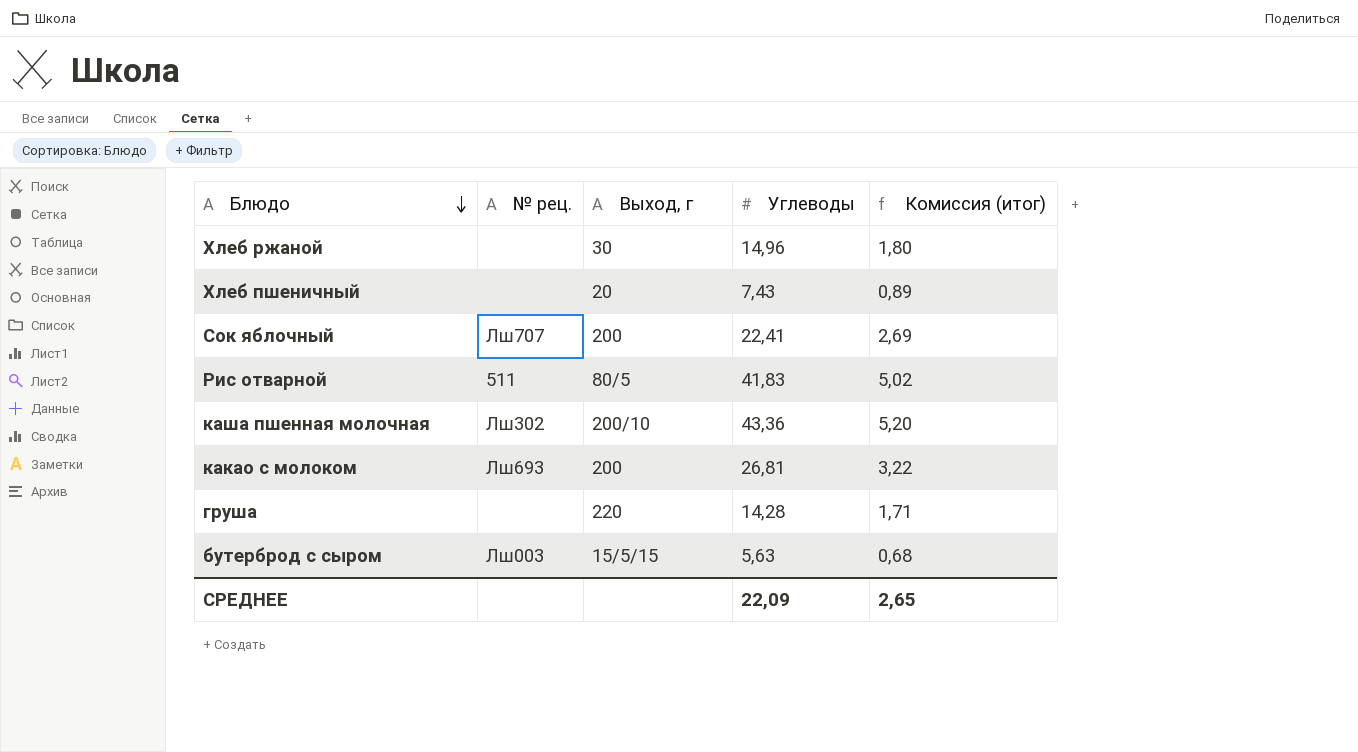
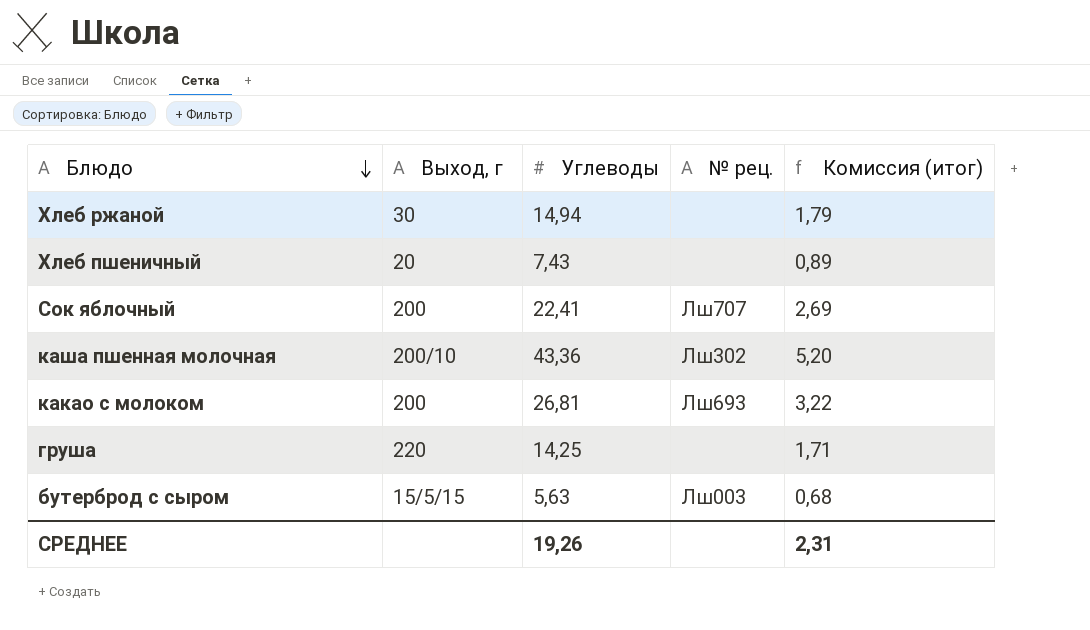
column № рец. | position: 2 -> 4
row Рис отварной: 511 | 80/5 | 41,83 | 5,02 -> none
Хлеб ржаной | Углеводы: 14,96 -> 14,94
Хлеб ржаной | Комиссия (итог): 1,80 -> 1,79
груша | Углеводы: 14,28 -> 14,25
СРЕДНЕЕ | Углеводы: 22,09 -> 19,26
СРЕДНЕЕ | Комиссия (итог): 2,65 -> 2,31

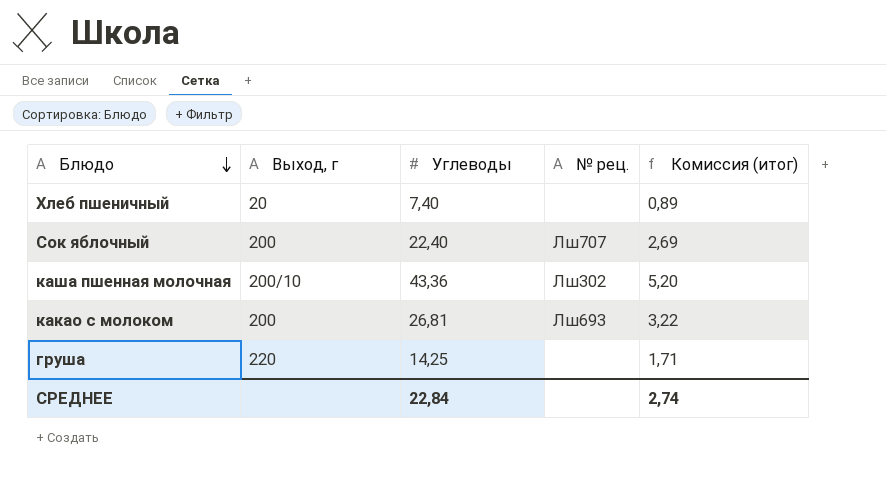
row Хлеб ржаной: 30 | 14,94 | none | 1,79 -> none
row бутерброд с сыром: 15/5/15 | 5,63 | Лш003 | 0,68 -> none
Хлеб пшеничный | Углеводы: 7,43 -> 7,40
Сок яблочный | Углеводы: 22,41 -> 22,40
СРЕДНЕЕ | Углеводы: 19,26 -> 22,84
СРЕДНЕЕ | Комиссия (итог): 2,31 -> 2,74

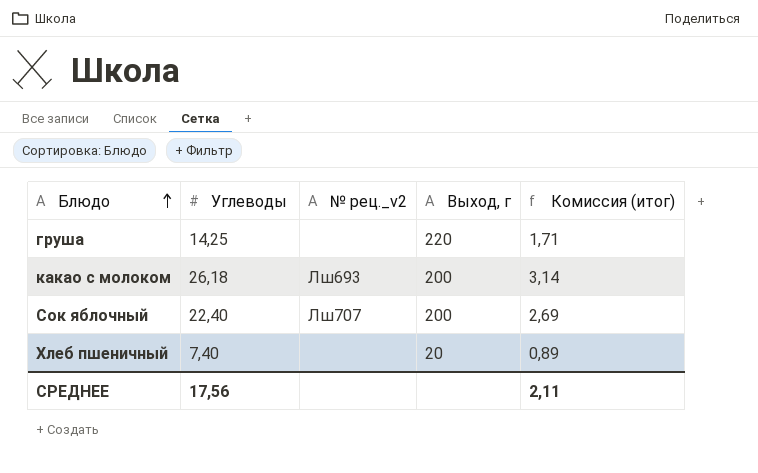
row order: Блюдо descending -> Блюдо ascending
column name: № рец. -> № рец._v2
column Выход, г | position: 2 -> 4
row каша пшенная молочная: 200/10 | 43,36 | Лш302 | 5,20 -> none
какао с молоком | Углеводы: 26,81 -> 26,18
какао с молоком | Комиссия (итог): 3,22 -> 3,14
СРЕДНЕЕ | Углеводы: 22,84 -> 17,56
СРЕДНЕЕ | Комиссия (итог): 2,74 -> 2,11

